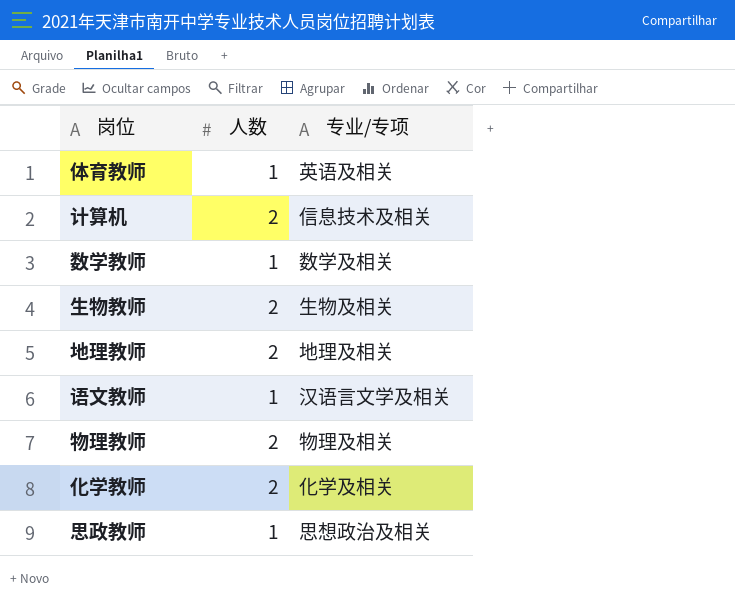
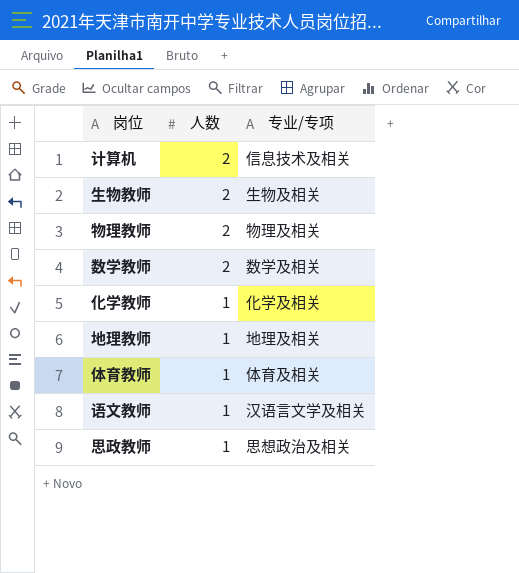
row order: none -> 人数 descending
数学教师 | 人数: 1 -> 2
化学教师 | 人数: 2 -> 1
地理教师 | 人数: 2 -> 1
体育教师 | 专业/专项: 英语及相关 -> 体育及相关

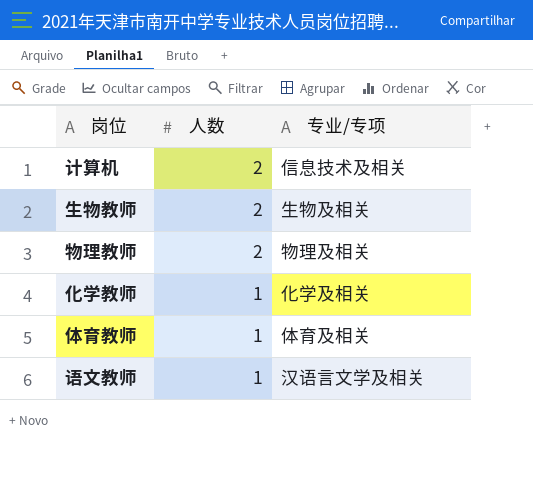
row 数学教师: 2 | 数学及相关 -> none
row 地理教师: 1 | 地理及相关 -> none
row 思政教师: 1 | 思想政治及相关 -> none

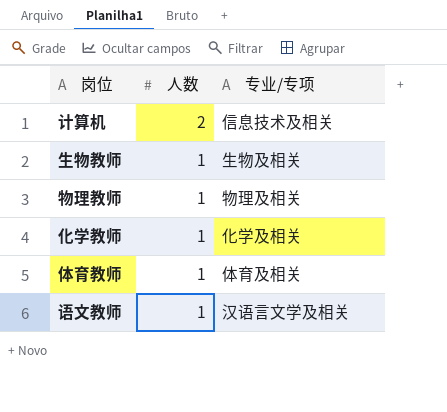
生物教师 | 人数: 2 -> 1
物理教师 | 人数: 2 -> 1

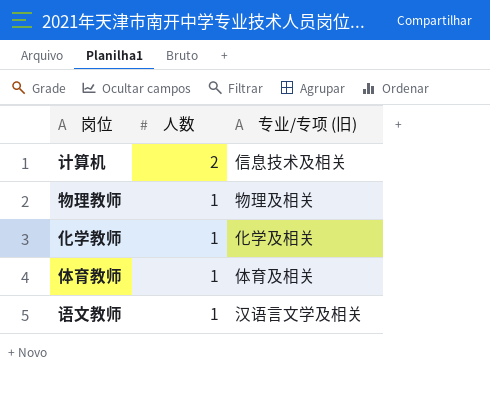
column name: 专业/专项 -> 专业/专项 (旧)
row 生物教师: 1 | 生物及相关 -> none

